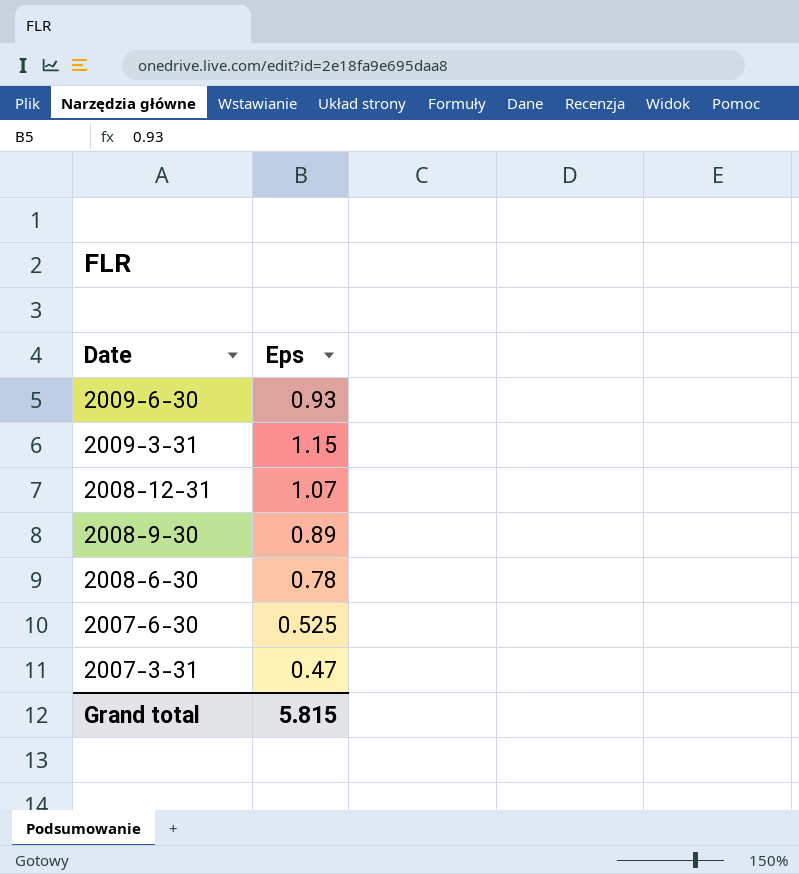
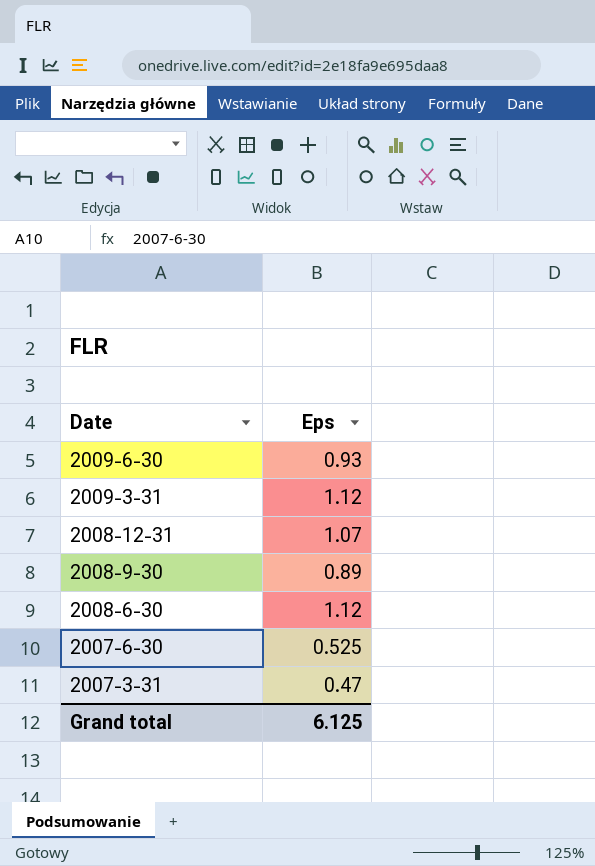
2009-3-31 | Eps: 1.15 -> 1.12
2008-6-30 | Eps: 0.78 -> 1.12
Grand total | Eps: 5.815 -> 6.125

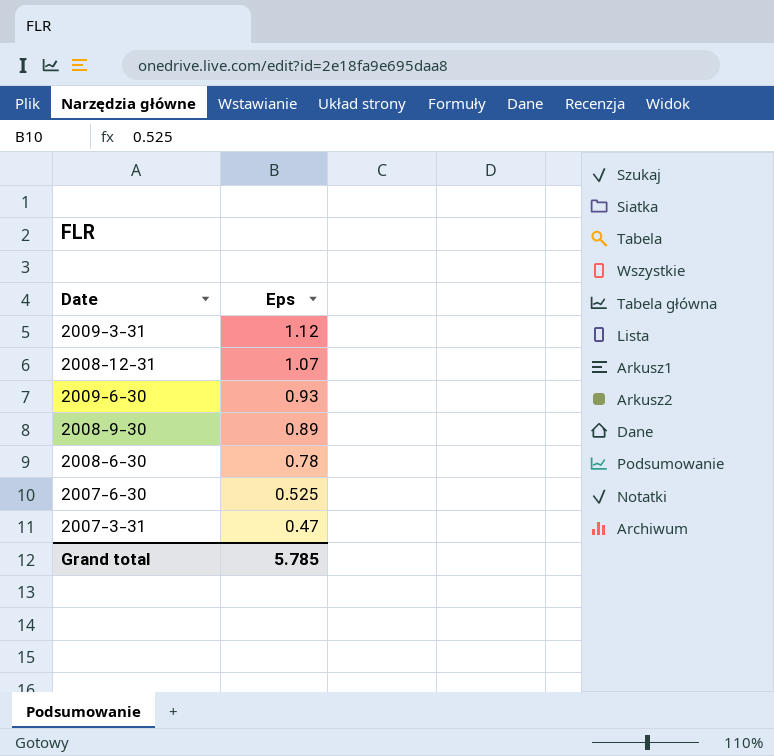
row order: Date descending -> Eps descending
2008-6-30 | Eps: 1.12 -> 0.78
Grand total | Eps: 6.125 -> 5.785

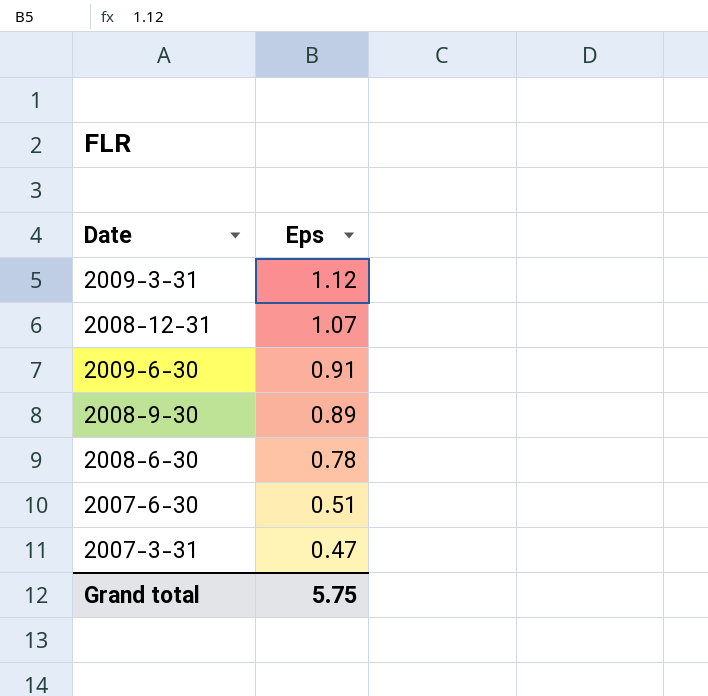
2009-6-30 | Eps: 0.93 -> 0.91
2007-6-30 | Eps: 0.525 -> 0.51
Grand total | Eps: 5.785 -> 5.75

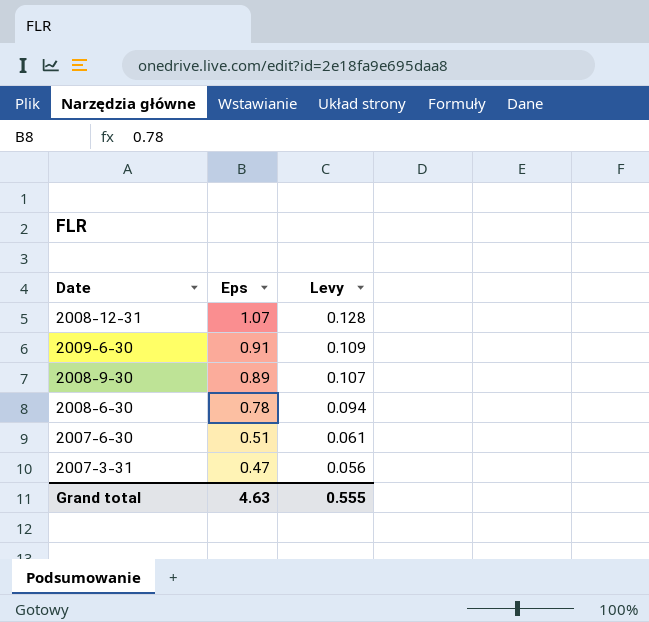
column Levy | formula: none -> [Eps] * 0.12
row 2009-3-31: 1.12 -> none
Grand total | Eps: 5.75 -> 4.63

